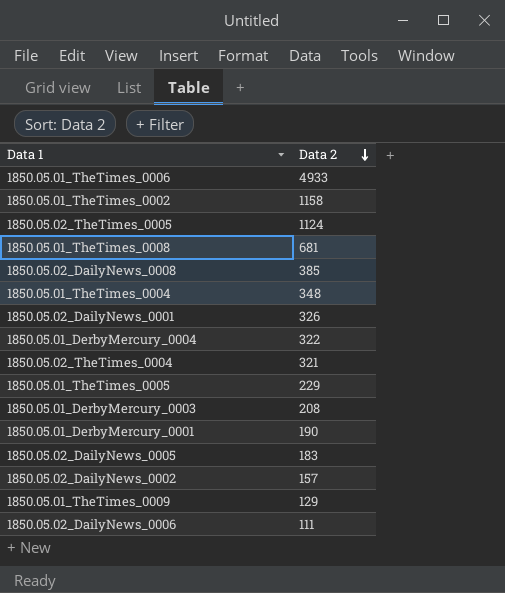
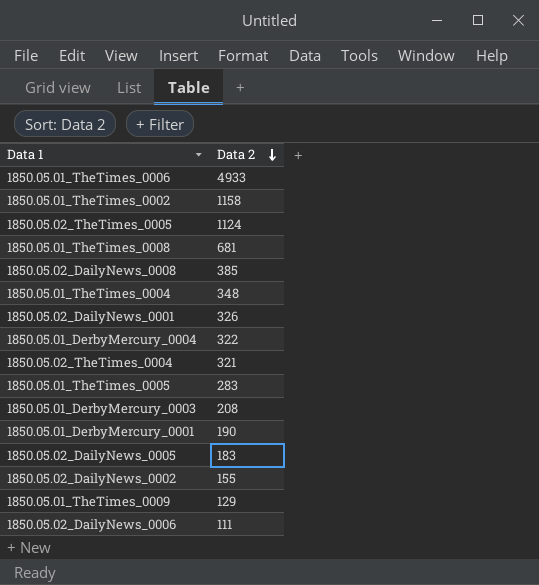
1850.05.01_TheTimes_0005 | Data 2: 229 -> 283
1850.05.02_DailyNews_0002 | Data 2: 157 -> 155

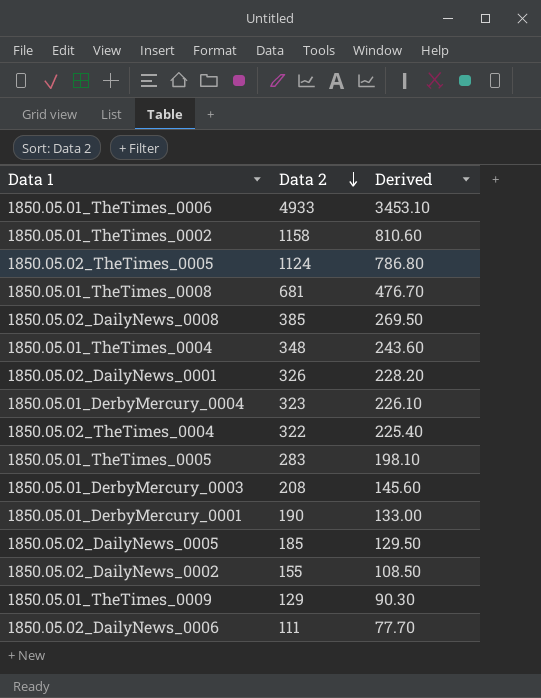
column Derived | formula: none -> [Data 2] * 0.7
1850.05.01_DerbyMercury_0004 | Data 2: 322 -> 323
1850.05.02_TheTimes_0004 | Data 2: 321 -> 322
1850.05.02_DailyNews_0005 | Data 2: 183 -> 185

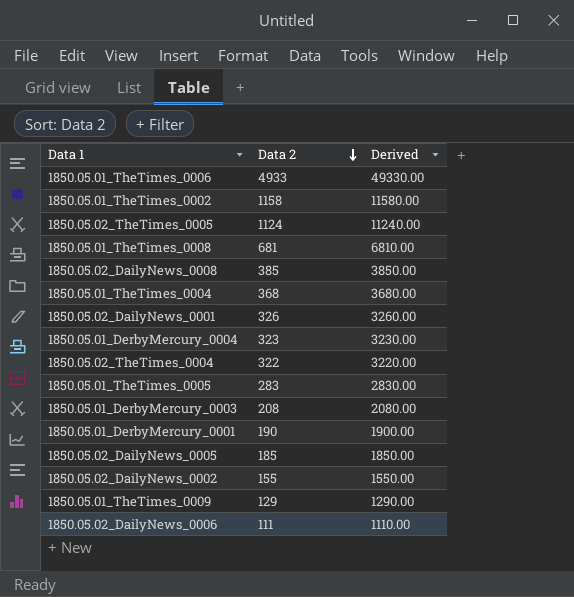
column Derived | formula: [Data 2] * 0.7 -> [Data 2] * 10
1850.05.01_TheTimes_0004 | Data 2: 348 -> 368

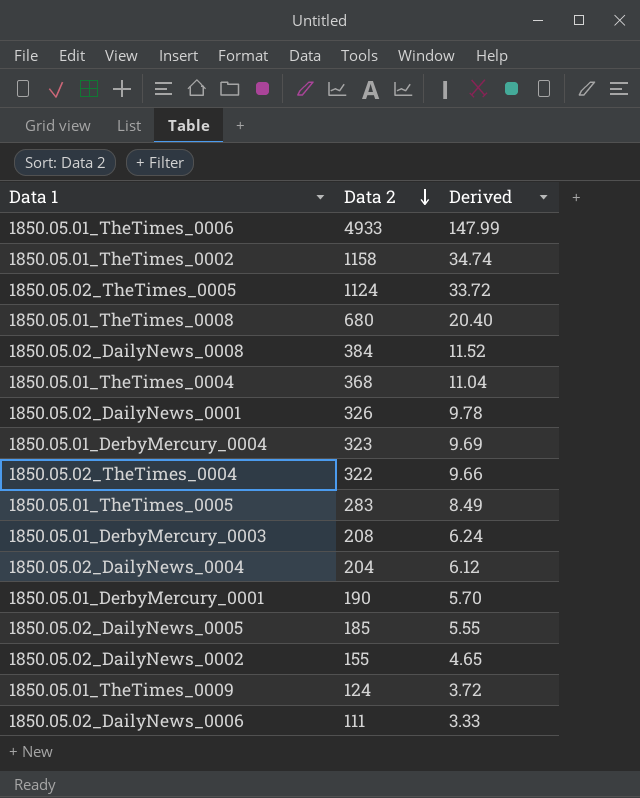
column Derived | formula: [Data 2] * 10 -> [Data 2] * 0.03
1850.05.01_TheTimes_0008 | Data 2: 681 -> 680
1850.05.02_DailyNews_0008 | Data 2: 385 -> 384
row 1850.05.02_DailyNews_0004: none -> 204 | 6.12
1850.05.01_TheTimes_0009 | Data 2: 129 -> 124

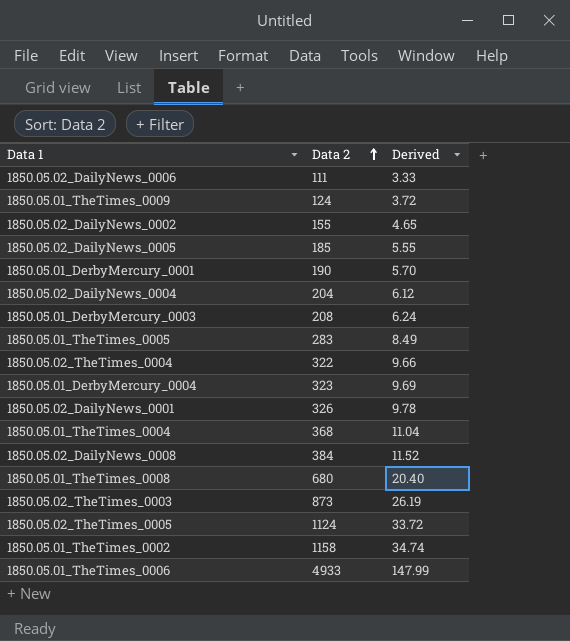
row order: Data 2 descending -> Data 2 ascending
row 1850.05.02_TheTimes_0003: none -> 873 | 26.19

